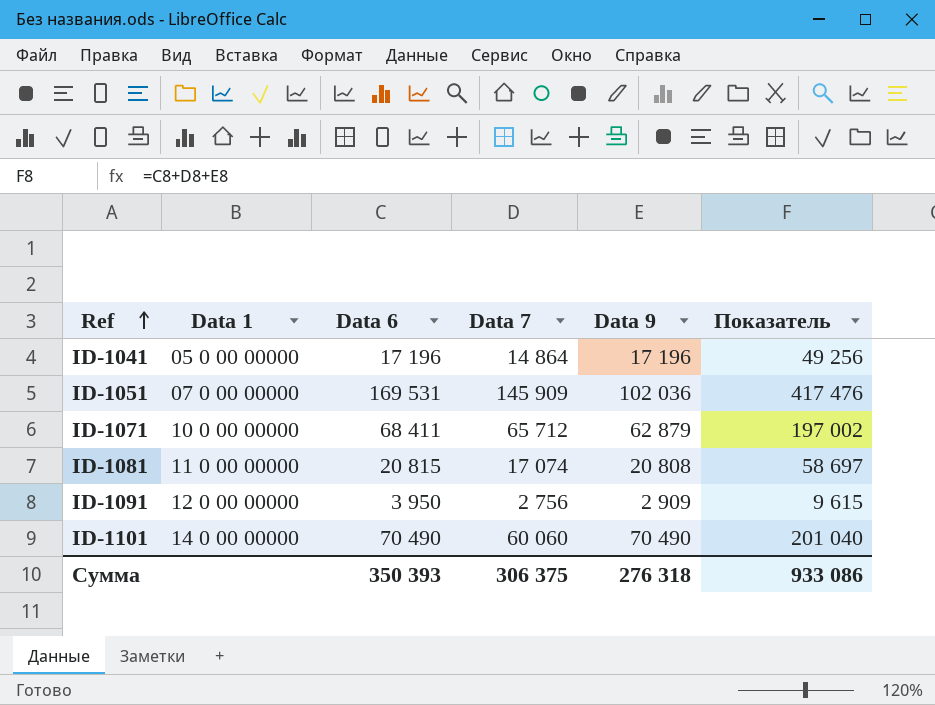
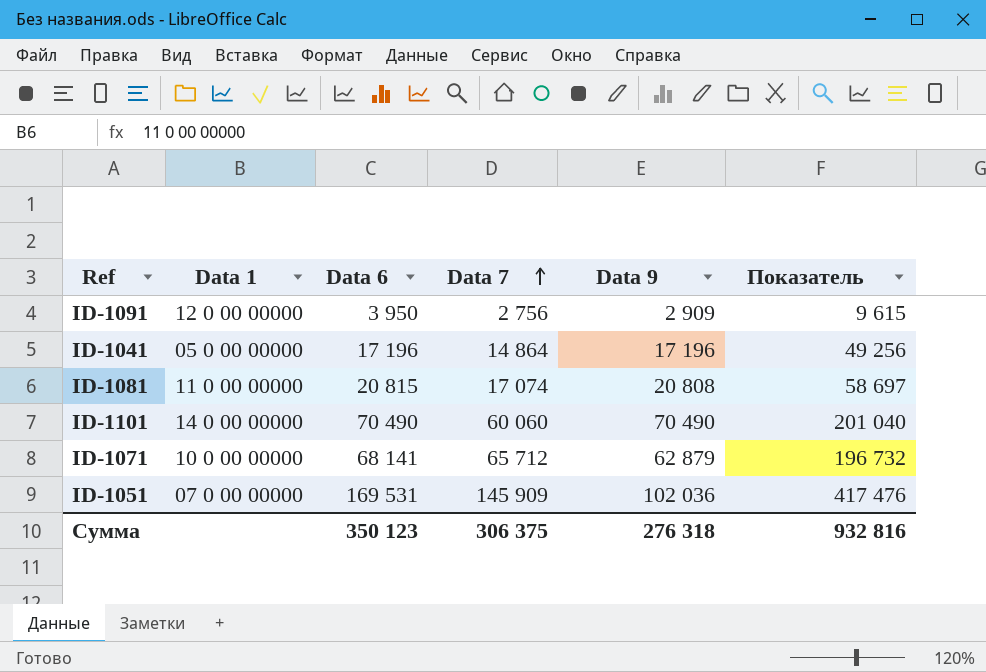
row order: Ref ascending -> Data 7 ascending
ID-1071 | Data 6: 68 411 -> 68 141
ID-1071 | Показатель: 197 002 -> 196 732
Сумма | Data 6: 350 393 -> 350 123
Сумма | Показатель: 933 086 -> 932 816

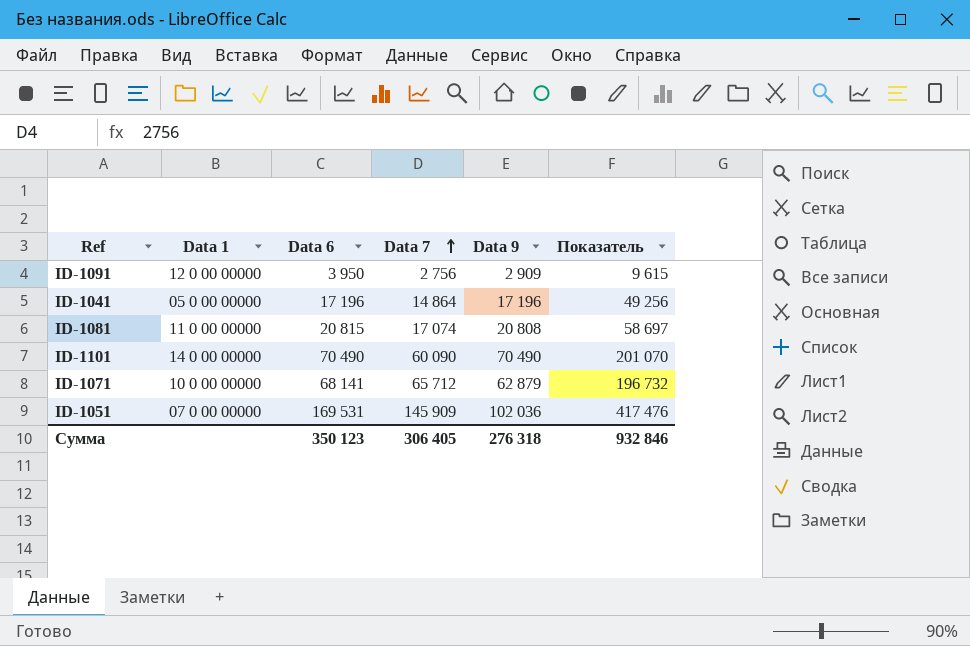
ID-1101 | Data 7: 60 060 -> 60 090
ID-1101 | Показатель: 201 040 -> 201 070
Сумма | Data 7: 306 375 -> 306 405
Сумма | Показатель: 932 816 -> 932 846

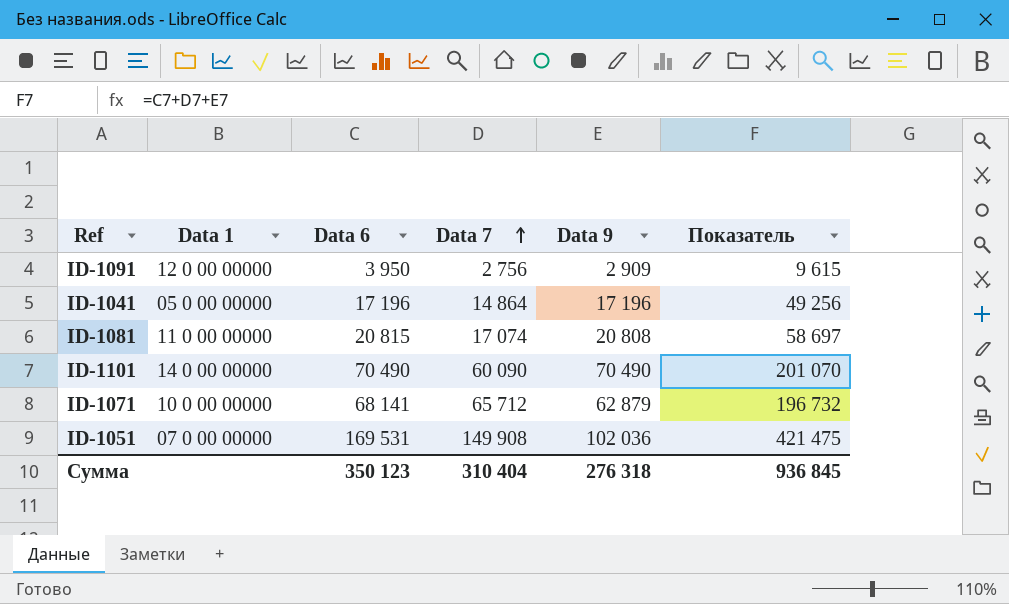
ID-1051 | Data 7: 145 909 -> 149 908
ID-1051 | Показатель: 417 476 -> 421 475
Сумма | Data 7: 306 405 -> 310 404
Сумма | Показатель: 932 846 -> 936 845

